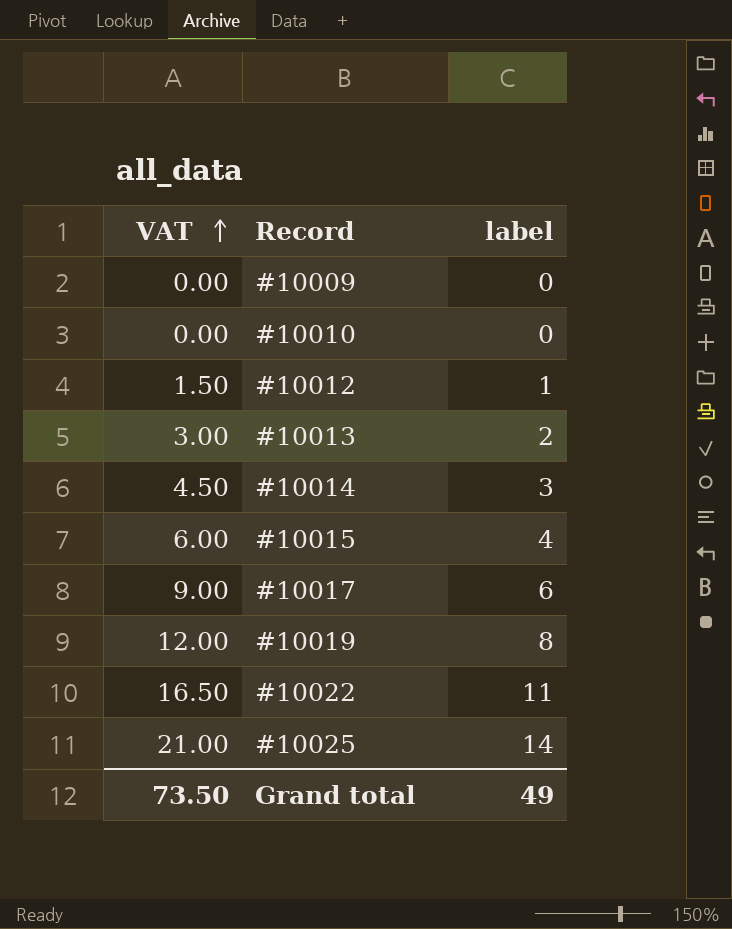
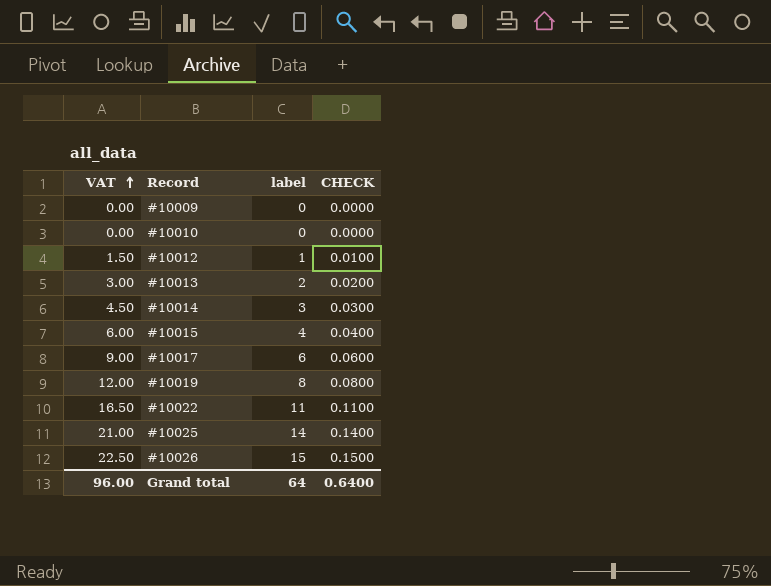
column CHECK | formula: none -> [label] * 0.01
row #10026: none -> 22.50 | 15 | 0.1500
Grand total | VAT: 73.50 -> 96.00
Grand total | label: 49 -> 64

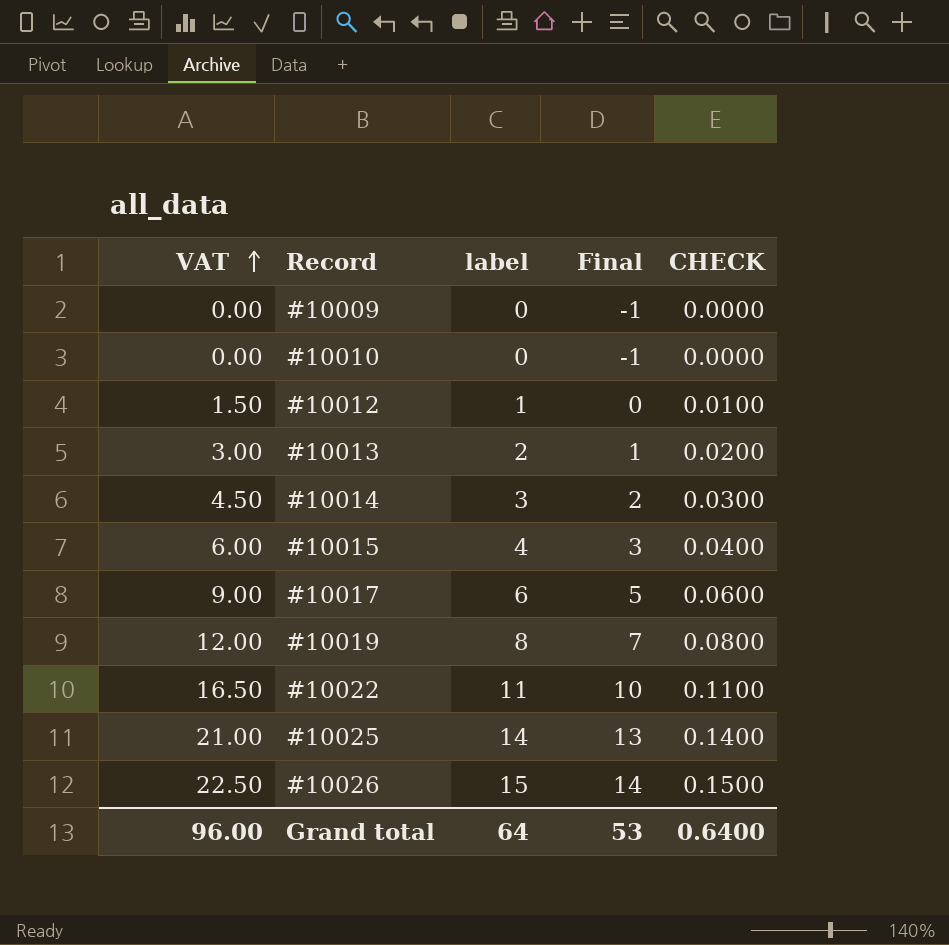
column Final | formula: none -> [label] - 1

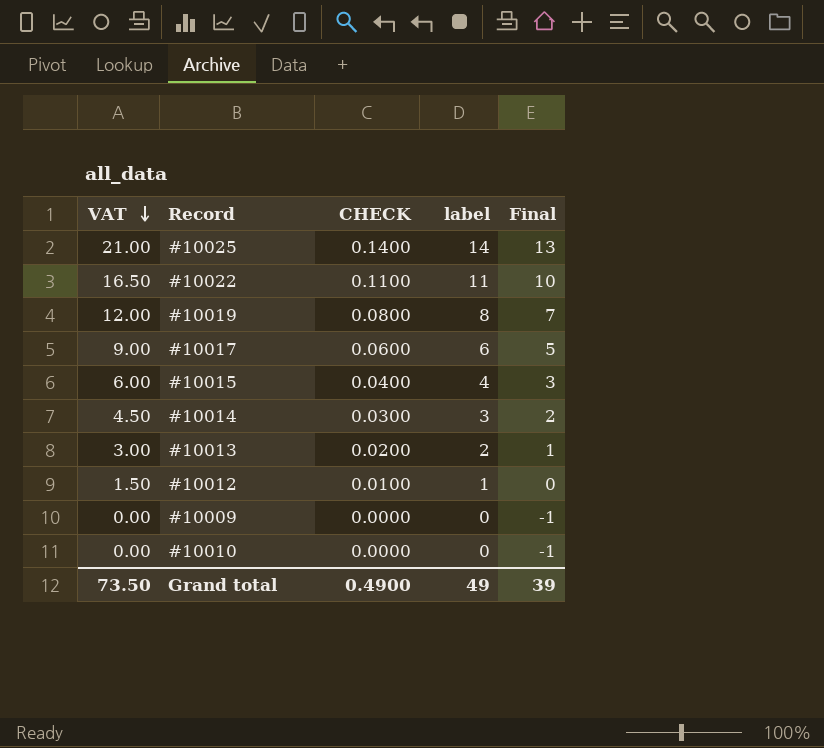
row order: VAT ascending -> VAT descending
column CHECK | position: 5 -> 3
row #10026: 22.50 | 15 | 14 | 0.1500 -> none
Grand total | VAT: 96.00 -> 73.50
Grand total | CHECK: 0.6400 -> 0.4900
Grand total | label: 64 -> 49
Grand total | Final: 53 -> 39

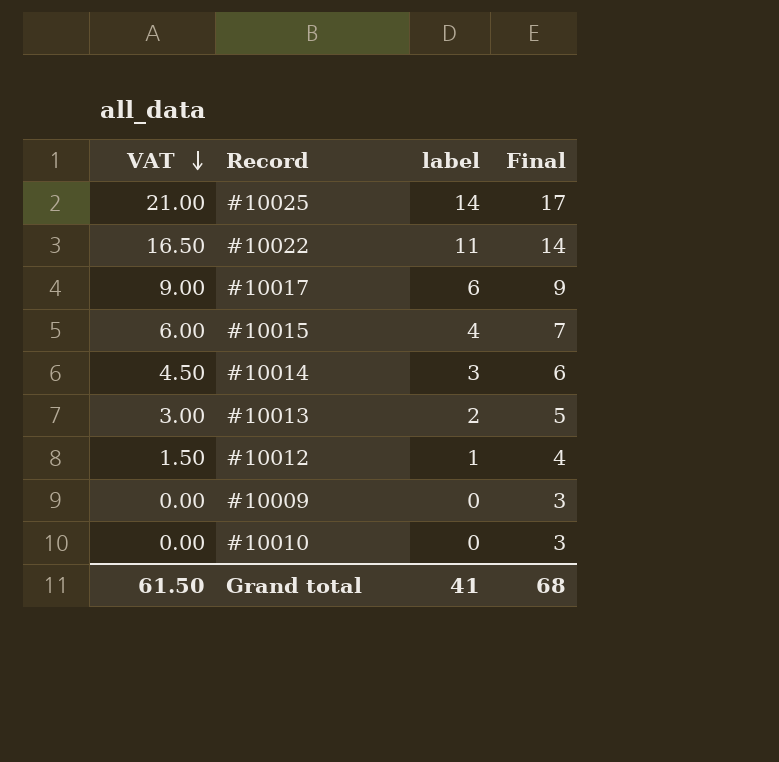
column CHECK | formula: [label] * 0.01 -> none
column Final | formula: [label] - 1 -> [label] + 3
row #10019: 12.00 | 0.0800 | 8 | 7 -> none
Grand total | VAT: 73.50 -> 61.50
Grand total | label: 49 -> 41
Grand total | Final: 39 -> 68

